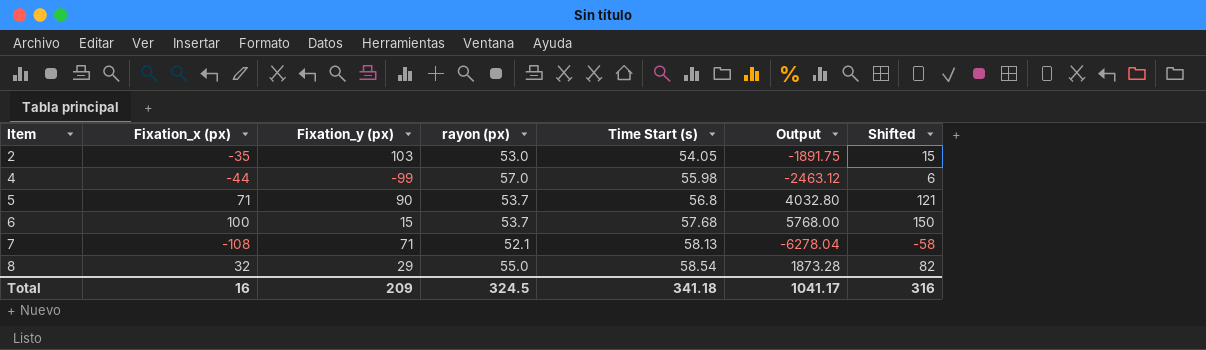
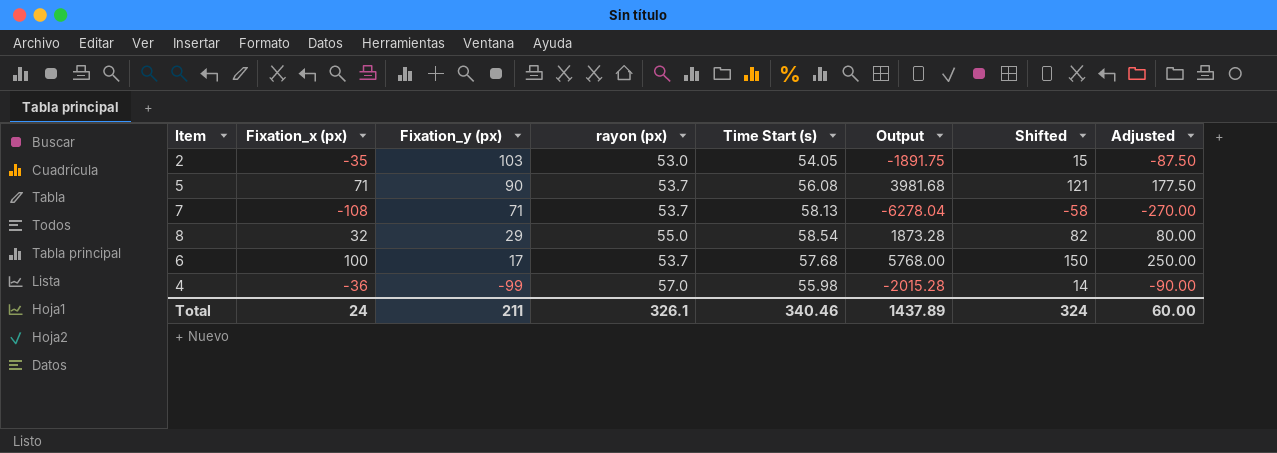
row order: Item ascending -> Fixation_y (px) descending
column Adjusted | formula: none -> [Fixation_x (px)] * 2.5
5 | Time Start (s): 56.8 -> 56.08
5 | Output: 4032.80 -> 3981.68
7 | rayon (px): 52.1 -> 53.7
6 | Fixation_y (px): 15 -> 17
4 | Fixation_x (px): -44 -> -36
4 | Output: -2463.12 -> -2015.28
4 | Shifted: 6 -> 14
Total | Fixation_x (px): 16 -> 24
Total | Fixation_y (px): 209 -> 211
Total | rayon (px): 324.5 -> 326.1
Total | Time Start (s): 341.18 -> 340.46
Total | Output: 1041.17 -> 1437.89
Total | Shifted: 316 -> 324

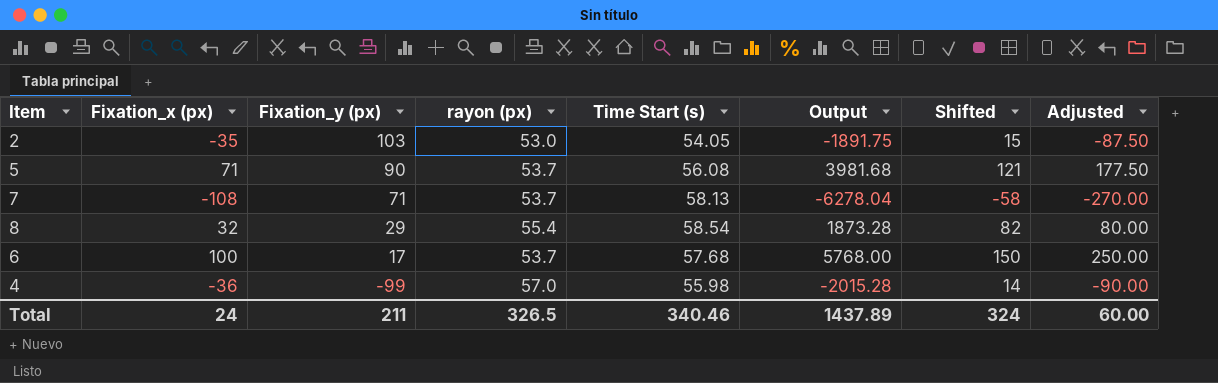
8 | rayon (px): 55.0 -> 55.4
Total | rayon (px): 326.1 -> 326.5

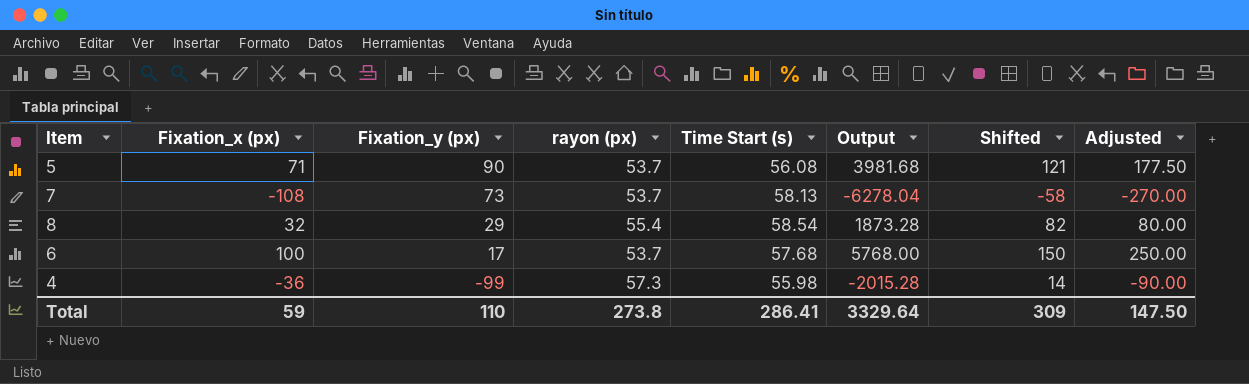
row 2: -35 | 103 | 53.0 | 54.05 | -1891.75 | 15 | -87.50 -> none
7 | Fixation_y (px): 71 -> 73
4 | rayon (px): 57.0 -> 57.3
Total | Fixation_x (px): 24 -> 59
Total | Fixation_y (px): 211 -> 110
Total | rayon (px): 326.5 -> 273.8
Total | Time Start (s): 340.46 -> 286.41
Total | Output: 1437.89 -> 3329.64
Total | Shifted: 324 -> 309
Total | Adjusted: 60.00 -> 147.50

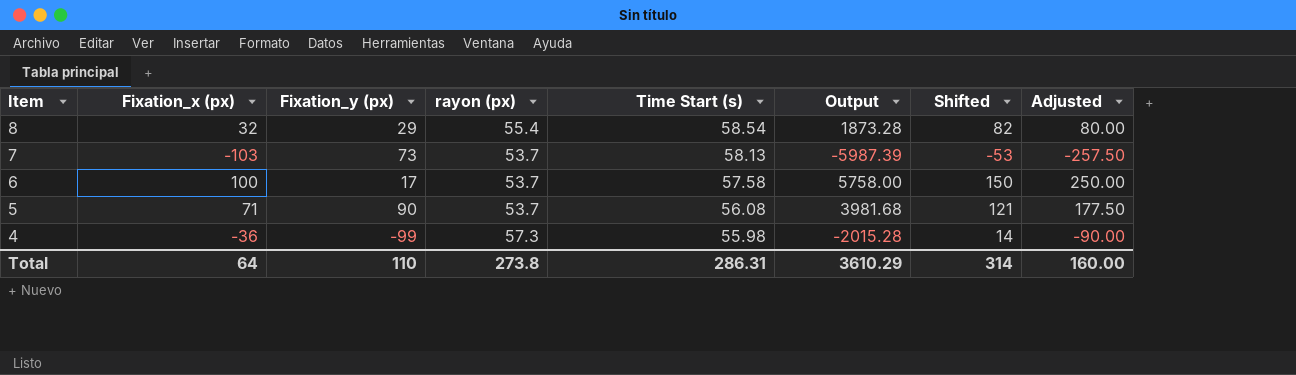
row order: Fixation_y (px) descending -> Item descending
7 | Fixation_x (px): -108 -> -103
7 | Output: -6278.04 -> -5987.39
7 | Shifted: -58 -> -53
7 | Adjusted: -270.00 -> -257.50
6 | Time Start (s): 57.68 -> 57.58
6 | Output: 5768.00 -> 5758.00
Total | Fixation_x (px): 59 -> 64
Total | Time Start (s): 286.41 -> 286.31
Total | Output: 3329.64 -> 3610.29
Total | Shifted: 309 -> 314
Total | Adjusted: 147.50 -> 160.00

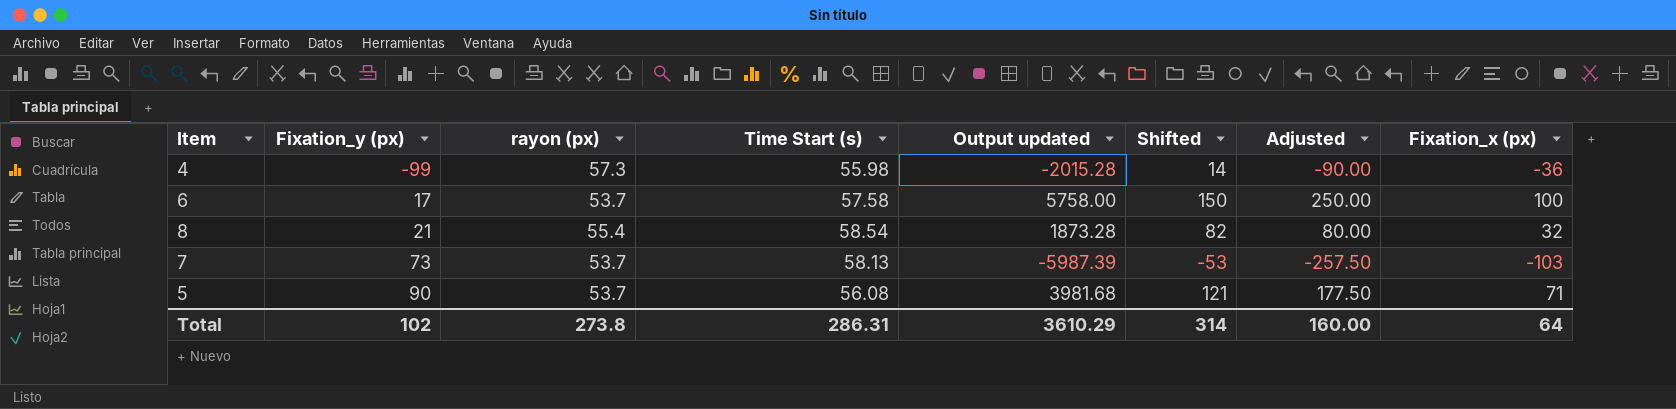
row order: Item descending -> Fixation_y (px) ascending
column name: Output -> Output updated
column Fixation_x (px) | position: 2 -> 8
8 | Fixation_y (px): 29 -> 21
Total | Fixation_y (px): 110 -> 102

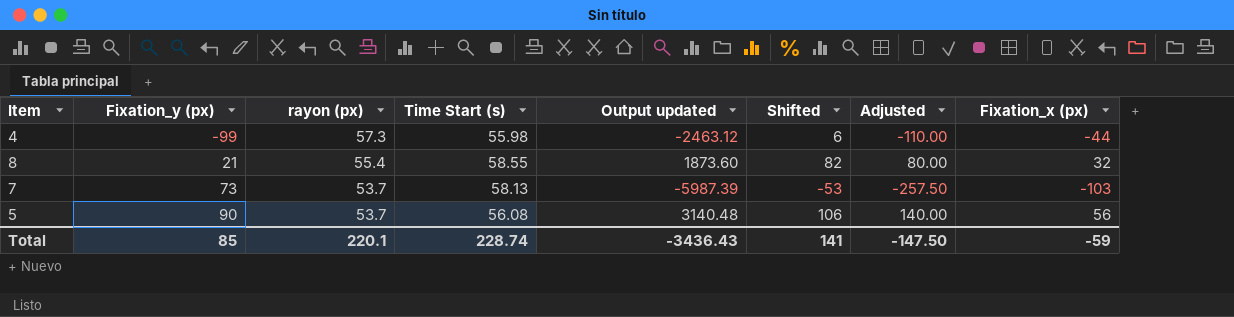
row 6: 17 | 53.7 | 57.58 | 5758.00 | 150 | 250.00 | 100 -> none
4 | Output updated: -2015.28 -> -2463.12
4 | Shifted: 14 -> 6
4 | Adjusted: -90.00 -> -110.00
4 | Fixation_x (px): -36 -> -44
8 | Time Start (s): 58.54 -> 58.55
8 | Output updated: 1873.28 -> 1873.60
5 | Output updated: 3981.68 -> 3140.48
5 | Shifted: 121 -> 106
5 | Adjusted: 177.50 -> 140.00
5 | Fixation_x (px): 71 -> 56
Total | Fixation_y (px): 102 -> 85
Total | rayon (px): 273.8 -> 220.1
Total | Time Start (s): 286.31 -> 228.74
Total | Output updated: 3610.29 -> -3436.43
Total | Shifted: 314 -> 141
Total | Adjusted: 160.00 -> -147.50
Total | Fixation_x (px): 64 -> -59

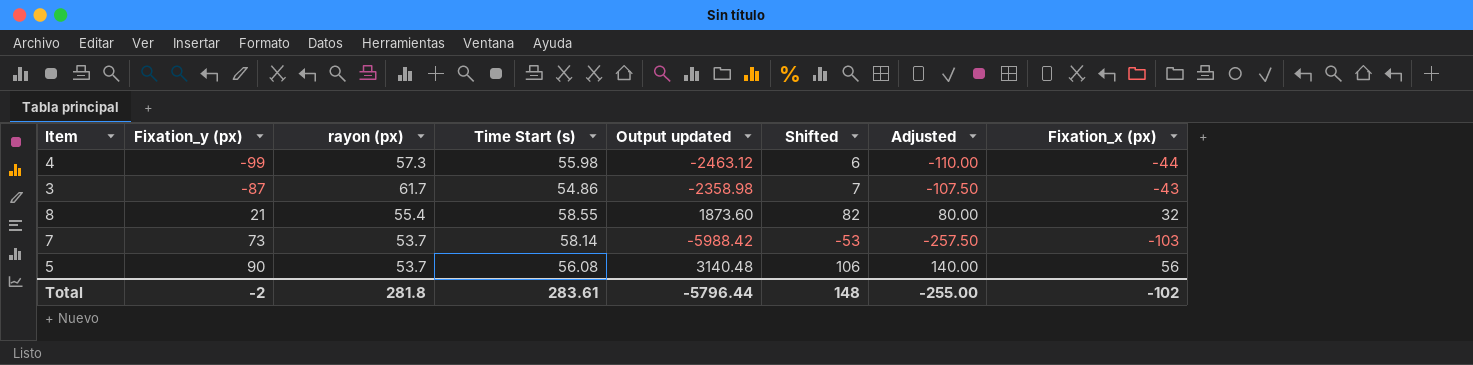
row 3: none -> -87 | 61.7 | 54.86 | -2358.98 | 7 | -107.50 | -43
7 | Time Start (s): 58.13 -> 58.14
7 | Output updated: -5987.39 -> -5988.42
Total | Fixation_y (px): 85 -> -2
Total | rayon (px): 220.1 -> 281.8
Total | Time Start (s): 228.74 -> 283.61
Total | Output updated: -3436.43 -> -5796.44
Total | Shifted: 141 -> 148
Total | Adjusted: -147.50 -> -255.00
Total | Fixation_x (px): -59 -> -102

